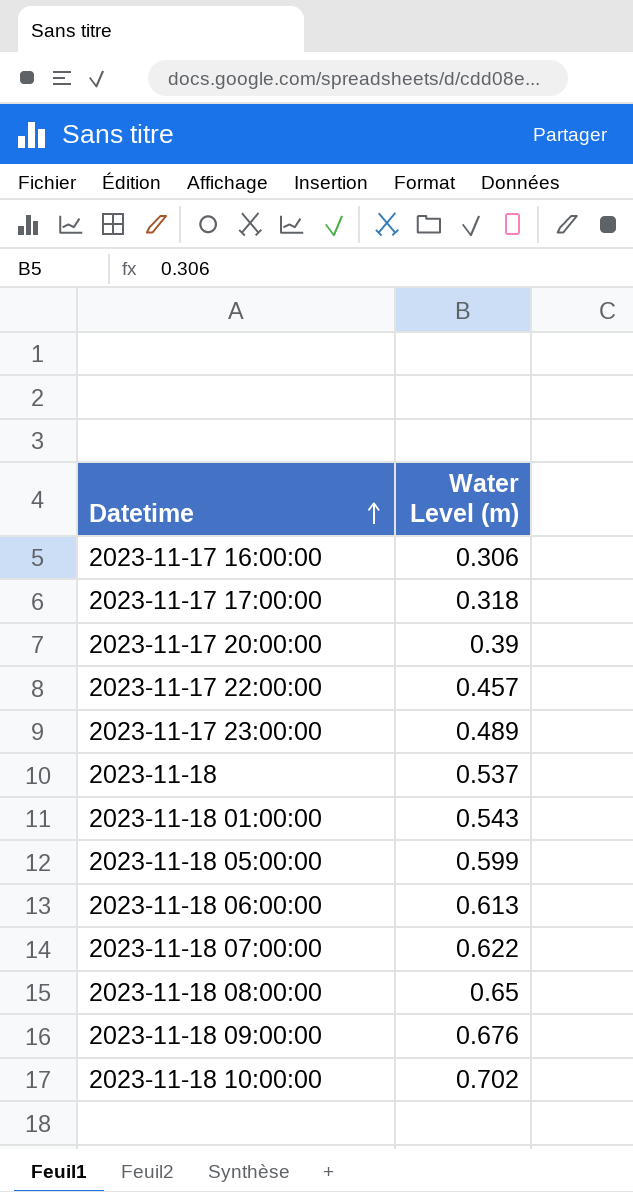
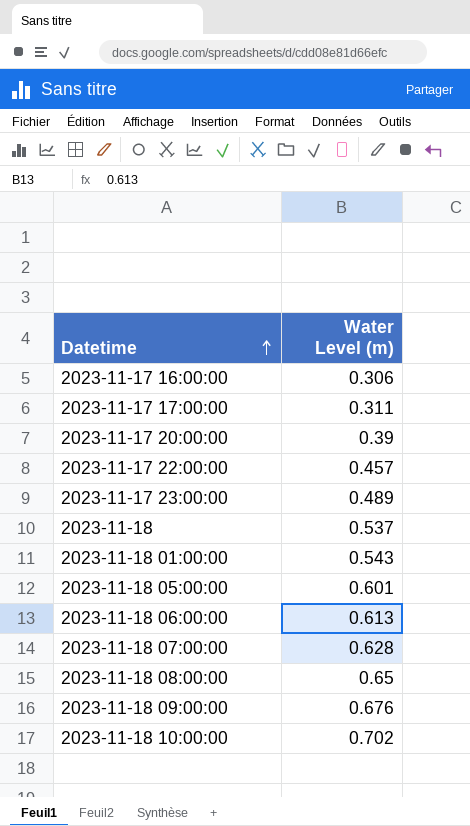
2023-11-17 17:00:00 | Water Level (m): 0.318 -> 0.311
2023-11-18 05:00:00 | Water Level (m): 0.599 -> 0.601
2023-11-18 07:00:00 | Water Level (m): 0.622 -> 0.628

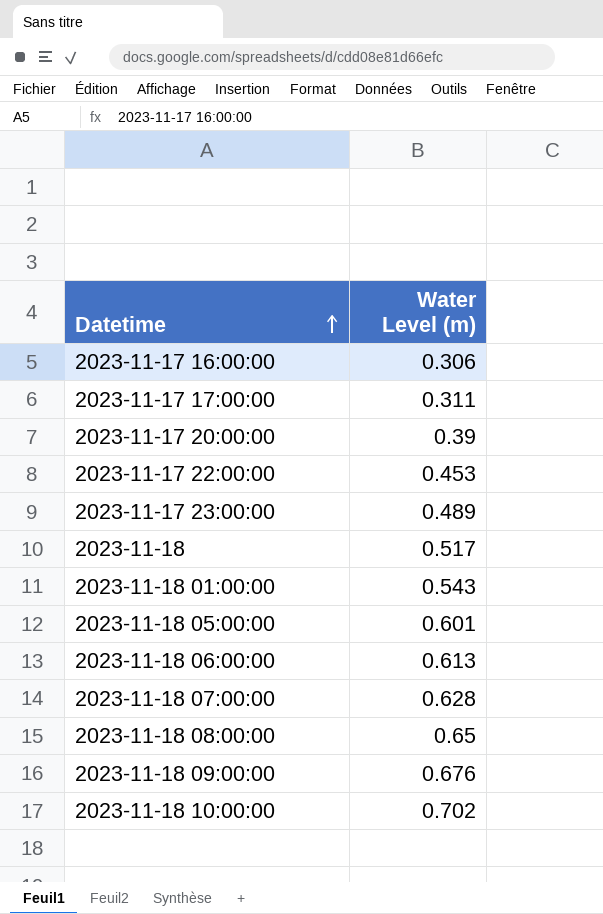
2023-11-17 22:00:00 | Water Level (m): 0.457 -> 0.453
2023-11-18 | Water Level (m): 0.537 -> 0.517

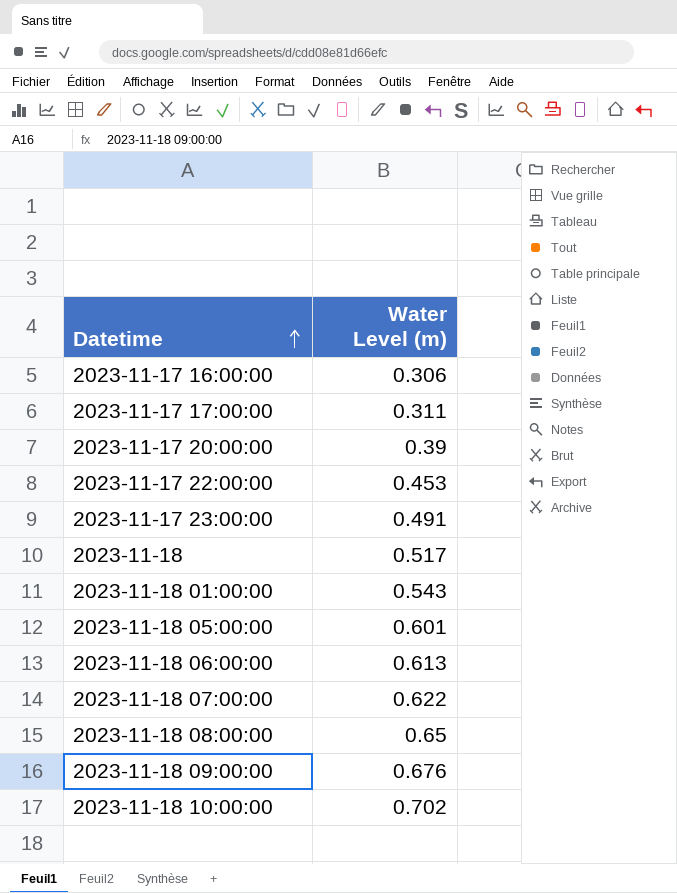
2023-11-17 23:00:00 | Water Level (m): 0.489 -> 0.491
2023-11-18 07:00:00 | Water Level (m): 0.628 -> 0.622

